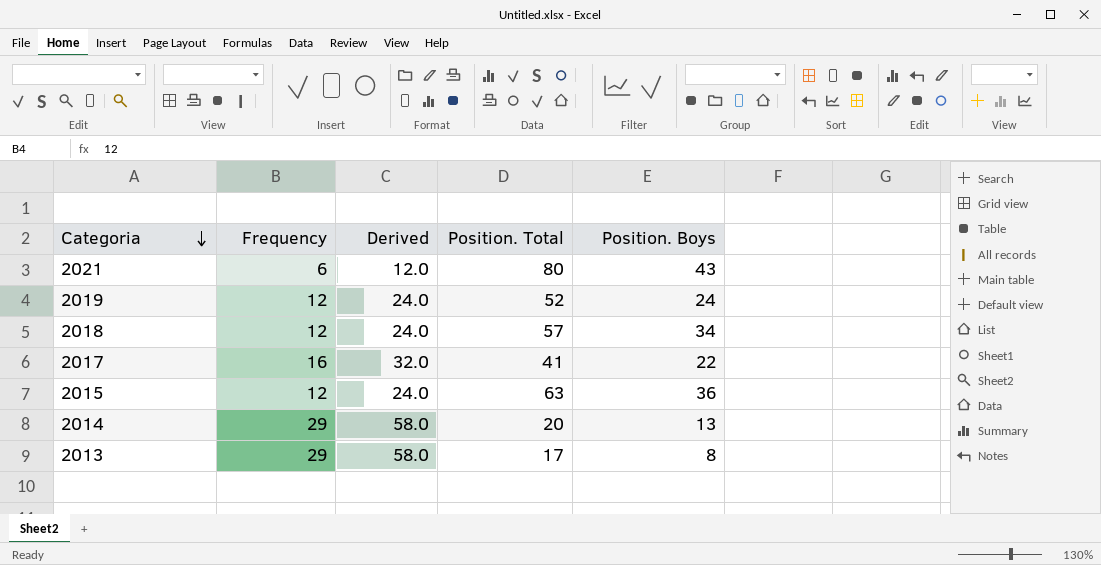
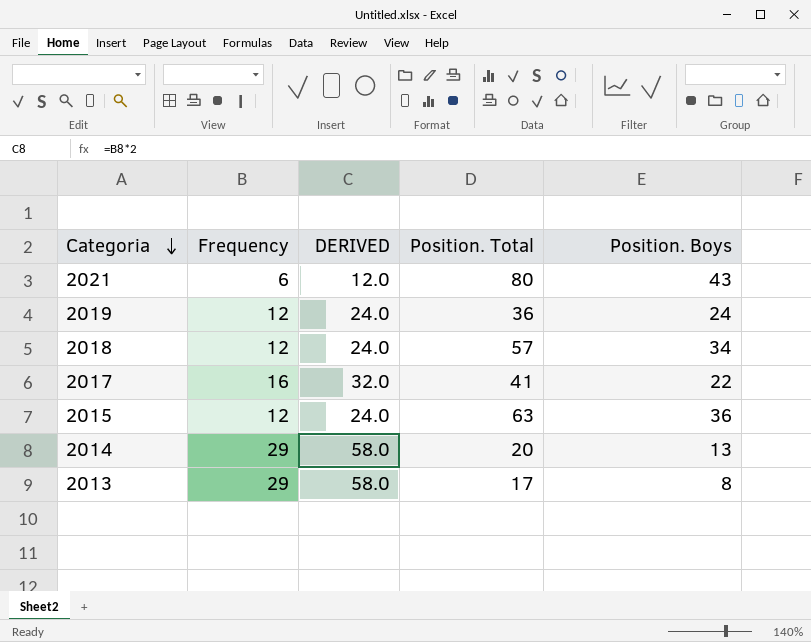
column name: Derived -> DERIVED
2019 | Position. Total: 52 -> 36

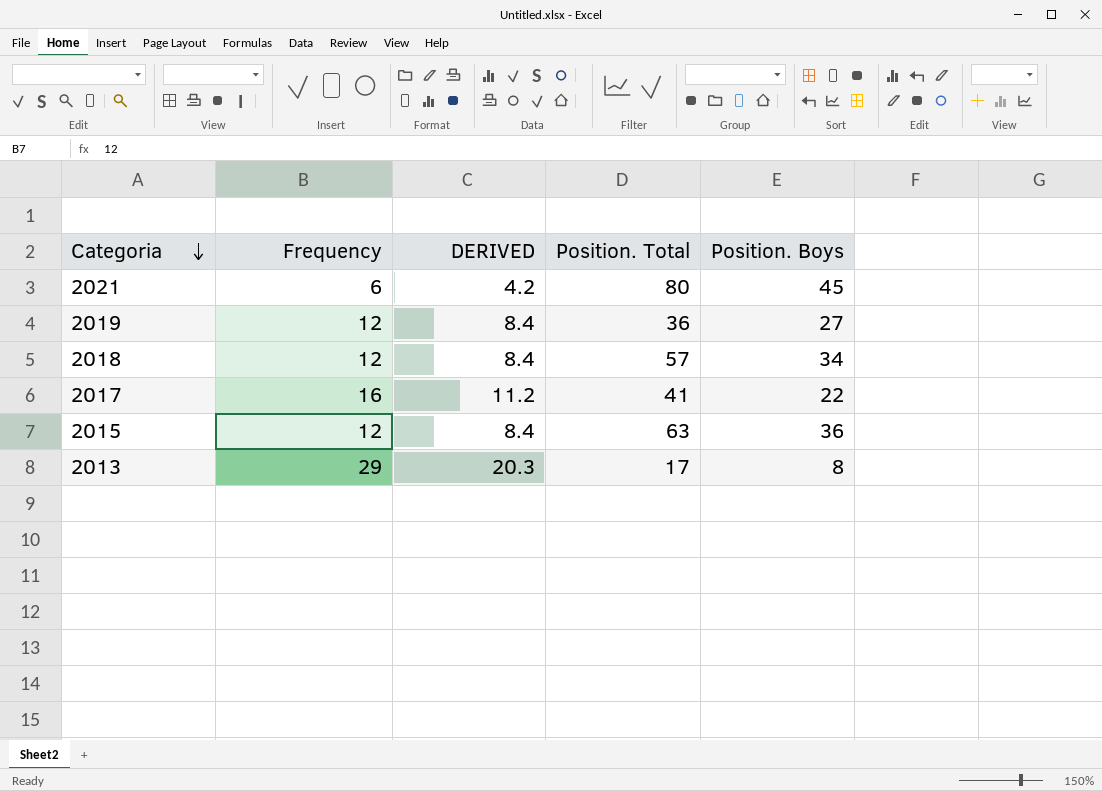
column DERIVED | formula: [Frequency] * 2 -> [Frequency] * 0.7
row 2014: 29 | 58.0 | 20 | 13 -> none
2021 | Position. Boys: 43 -> 45
2019 | Position. Boys: 24 -> 27

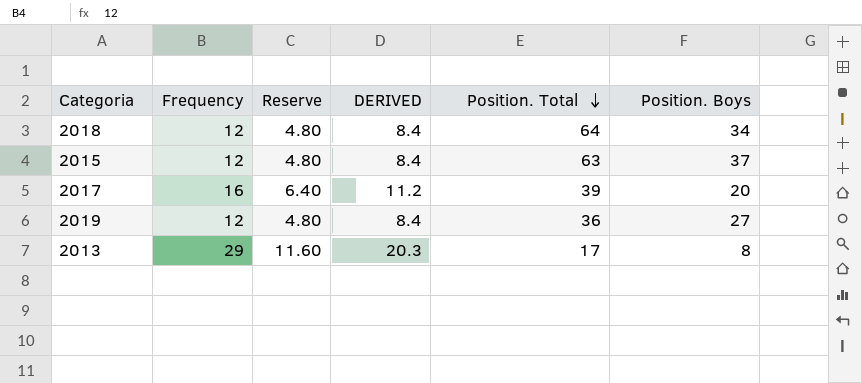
row order: Categoria descending -> Position. Total descending
column Reserve | formula: none -> [Frequency] * 0.4
row 2021: 6 | 4.2 | 80 | 45 -> none
2018 | Position. Total: 57 -> 64
2015 | Position. Boys: 36 -> 37
2017 | Position. Total: 41 -> 39
2017 | Position. Boys: 22 -> 20

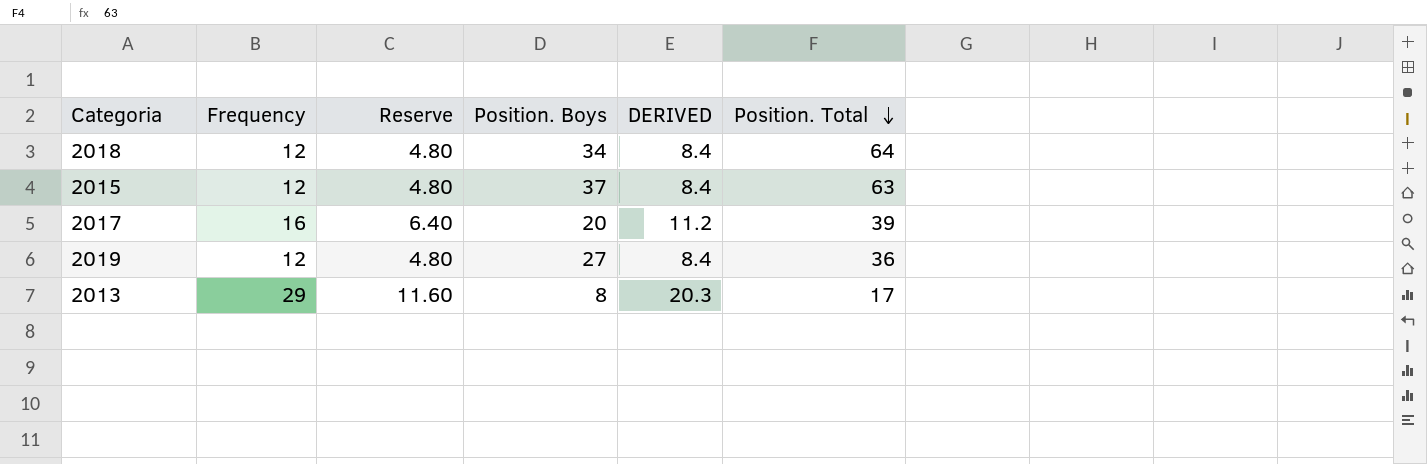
column Position. Boys | position: 6 -> 4

